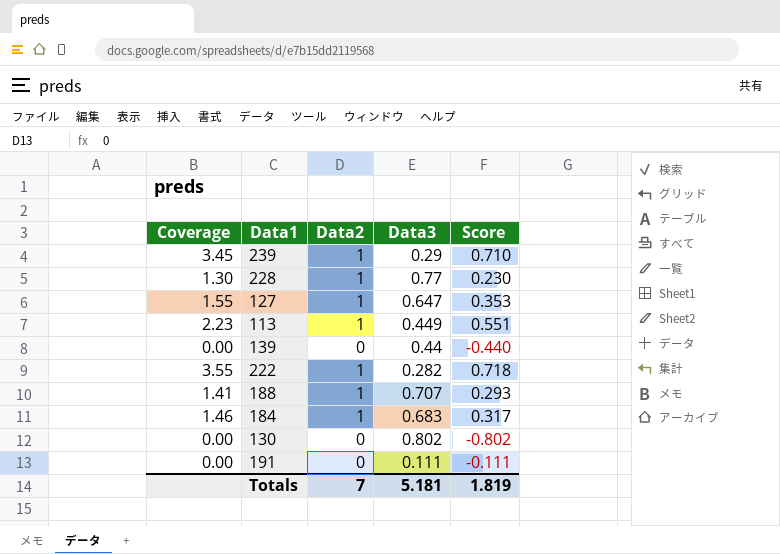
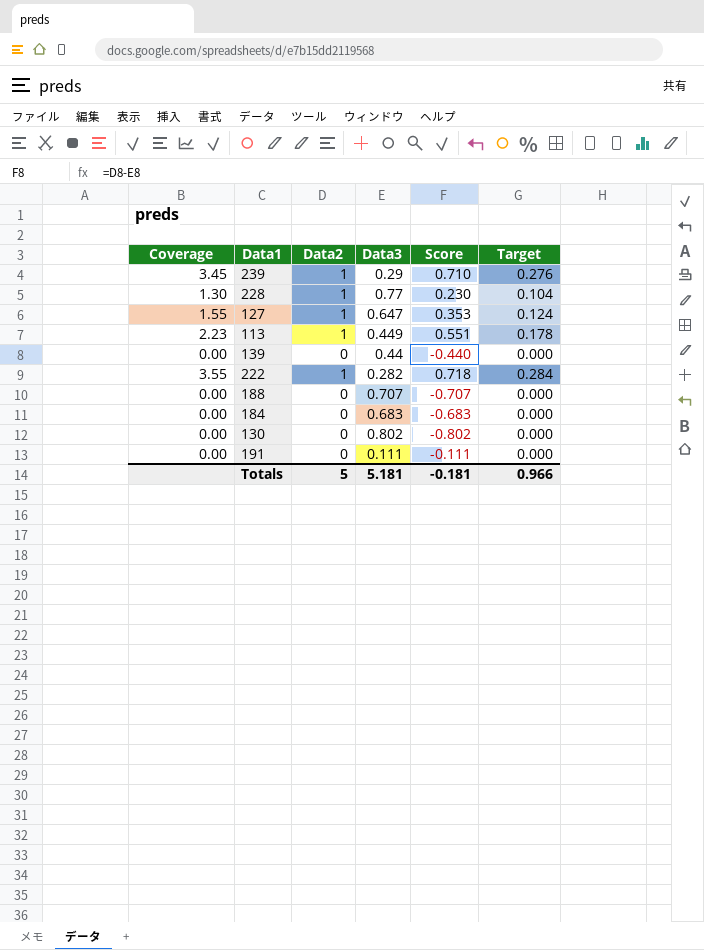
column Target | formula: none -> [Coverage] * 0.08
188 | Coverage: 1.41 -> 0.00
188 | Data2: 1 -> 0
188 | Score: 0.293 -> -0.707
184 | Coverage: 1.46 -> 0.00
184 | Data2: 1 -> 0
184 | Score: 0.317 -> -0.683
Totals | Data2: 7 -> 5
Totals | Score: 1.819 -> -0.181

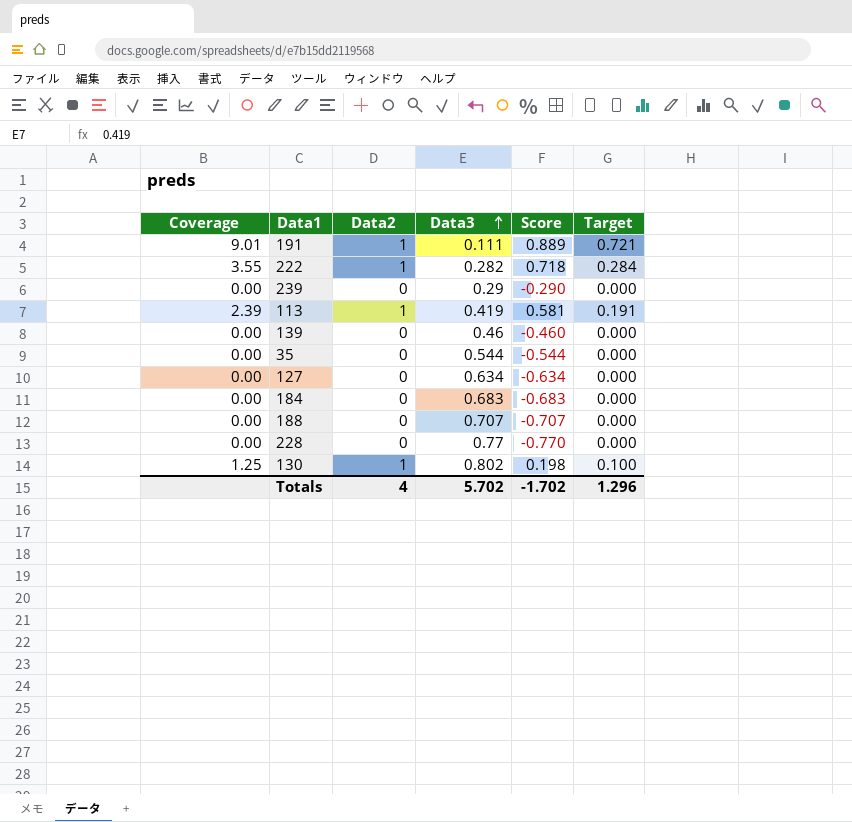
row order: none -> Data3 ascending
191 | Coverage: 0.00 -> 9.01
191 | Data2: 0 -> 1
191 | Score: -0.111 -> 0.889
191 | Target: 0.000 -> 0.721
239 | Coverage: 3.45 -> 0.00
239 | Data2: 1 -> 0
239 | Score: 0.710 -> -0.290
239 | Target: 0.276 -> 0.000
113 | Coverage: 2.23 -> 2.39
113 | Data3: 0.449 -> 0.419
113 | Score: 0.551 -> 0.581
113 | Target: 0.178 -> 0.191
139 | Data3: 0.44 -> 0.46
139 | Score: -0.440 -> -0.460
row 35: none -> 0.00 | 0 | 0.544 | -0.544 | 0.000
127 | Coverage: 1.55 -> 0.00
127 | Data2: 1 -> 0
127 | Data3: 0.647 -> 0.634
127 | Score: 0.353 -> -0.634
127 | Target: 0.124 -> 0.000
228 | Coverage: 1.30 -> 0.00
228 | Data2: 1 -> 0
228 | Score: 0.230 -> -0.770
228 | Target: 0.104 -> 0.000
130 | Coverage: 0.00 -> 1.25
130 | Data2: 0 -> 1
130 | Score: -0.802 -> 0.198
130 | Target: 0.000 -> 0.100
Totals | Data2: 5 -> 4
Totals | Data3: 5.181 -> 5.702
Totals | Score: -0.181 -> -1.702
Totals | Target: 0.966 -> 1.296

